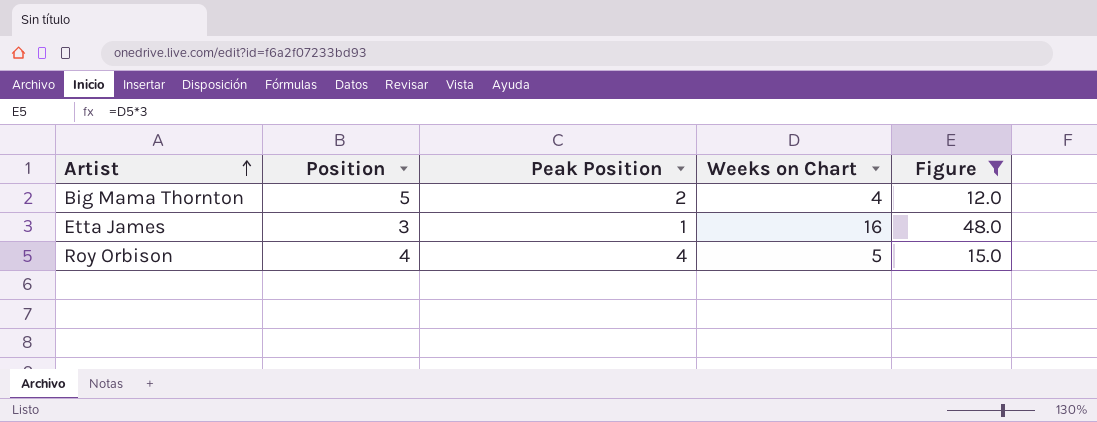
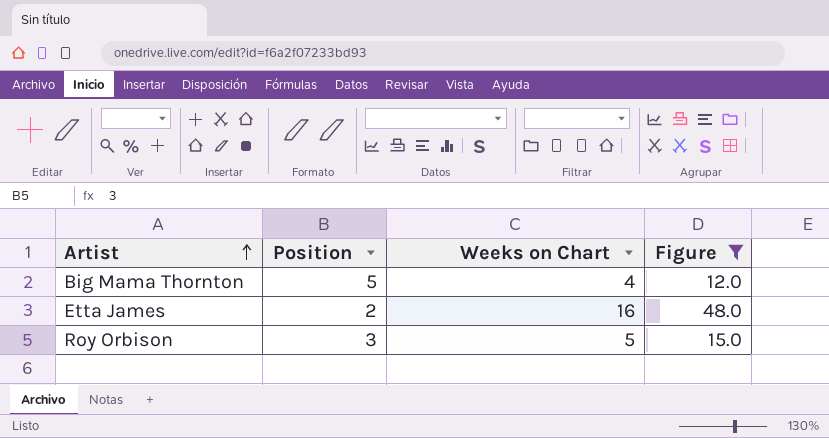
column Peak Position | position: 3 -> none
Etta James | Position: 3 -> 2
Roy Orbison | Position: 4 -> 3

